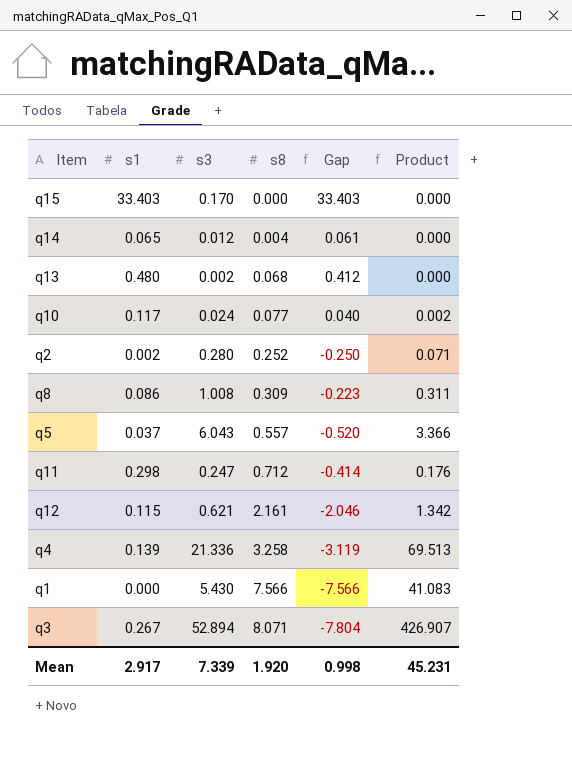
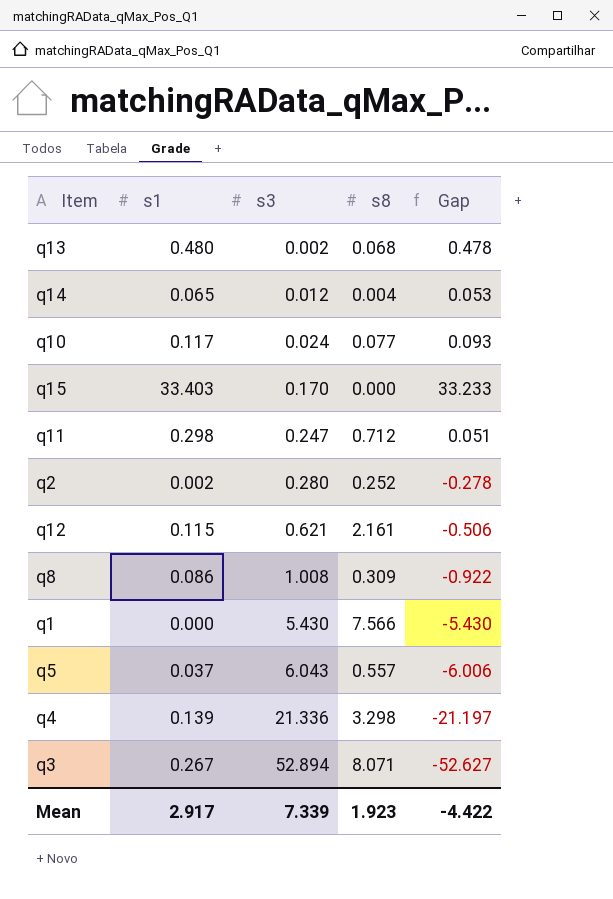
row order: s8 ascending -> s3 ascending
column Product | formula: [s3] * [s8] -> none
column Gap | formula: [s1] - [s8] -> [s1] - [s3]
q4 | s8: 3.258 -> 3.298
Mean | s8: 1.920 -> 1.923
Mean | Gap: 0.998 -> -4.422

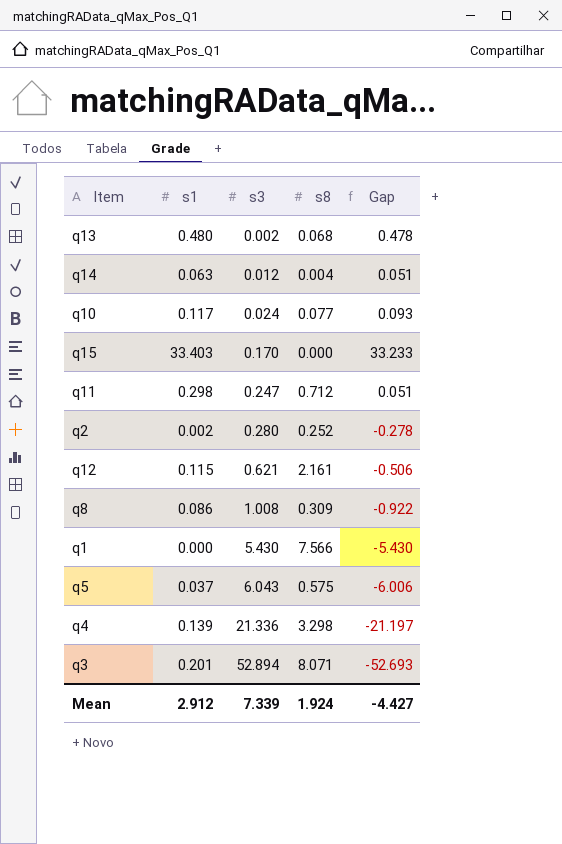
q14 | s1: 0.065 -> 0.063
q14 | Gap: 0.053 -> 0.051
q5 | s8: 0.557 -> 0.575
q3 | s1: 0.267 -> 0.201
q3 | Gap: -52.627 -> -52.693
Mean | s1: 2.917 -> 2.912
Mean | s8: 1.923 -> 1.924
Mean | Gap: -4.422 -> -4.427

